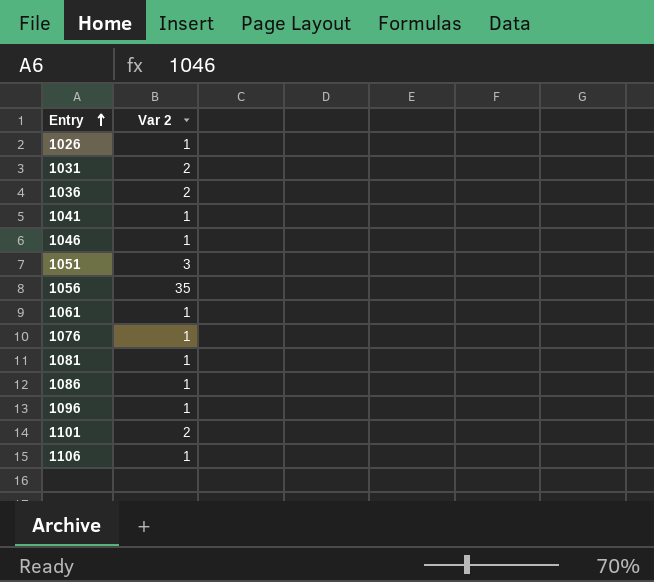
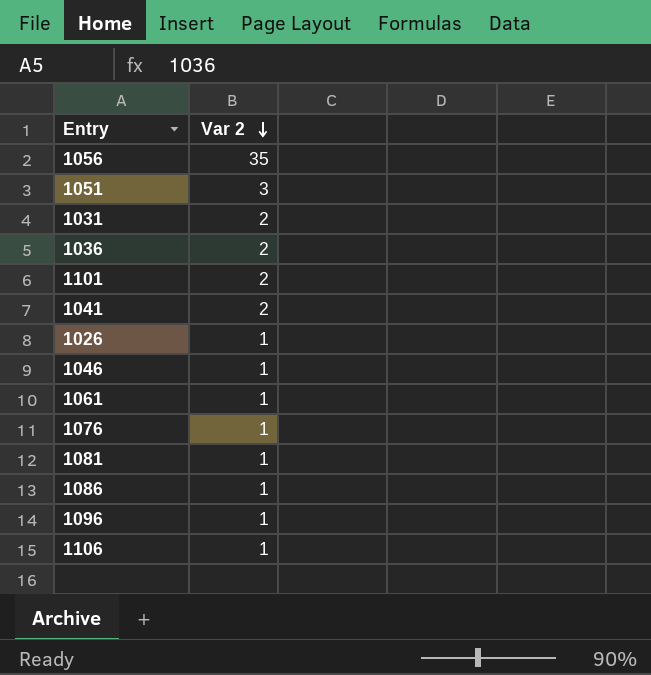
row order: Entry ascending -> Var 2 descending
1041 | Var 2: 1 -> 2

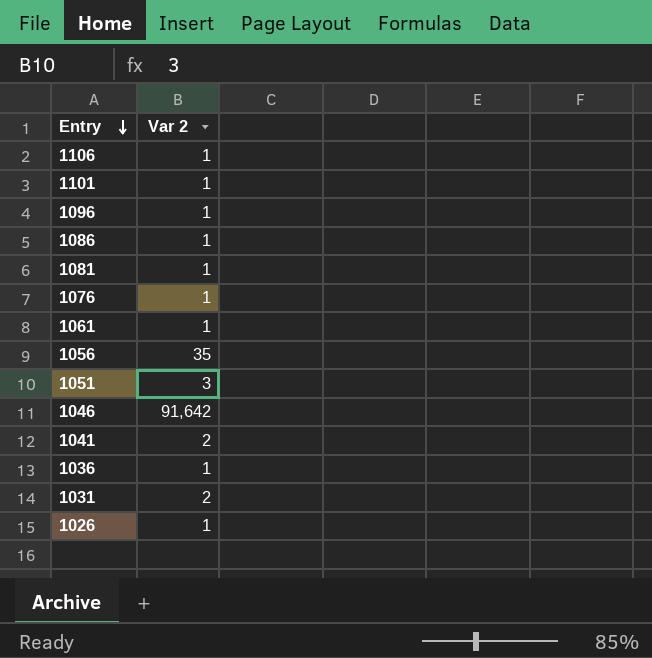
row order: Var 2 descending -> Entry descending
1101 | Var 2: 2 -> 1
1046 | Var 2: 1 -> 91,642
1036 | Var 2: 2 -> 1

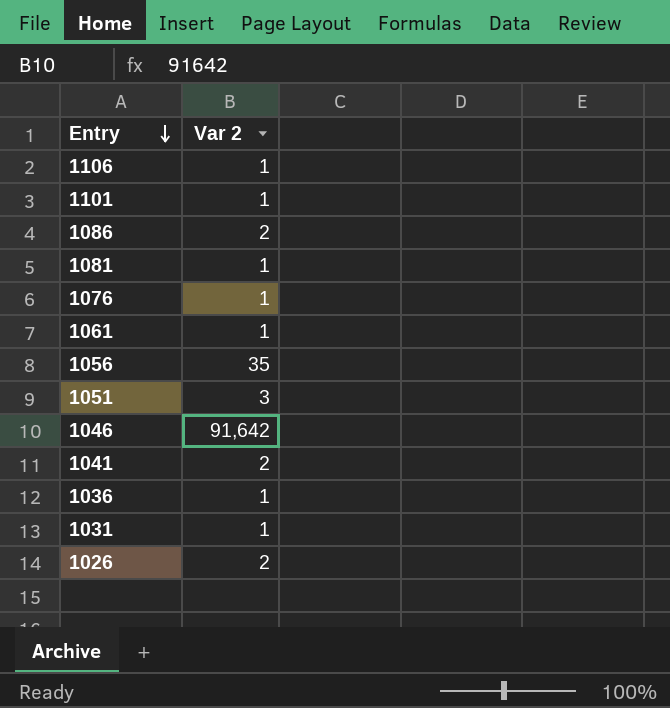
row 1096: 1 -> none
1086 | Var 2: 1 -> 2
1031 | Var 2: 2 -> 1
1026 | Var 2: 1 -> 2

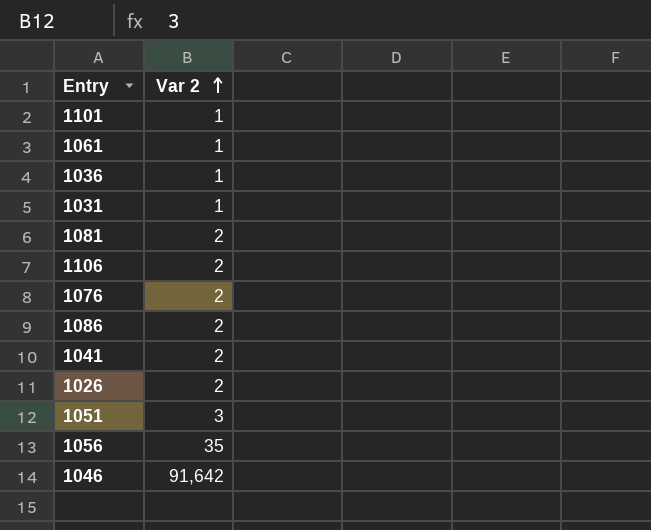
row order: Entry descending -> Var 2 ascending
1081 | Var 2: 1 -> 2
1106 | Var 2: 1 -> 2
1076 | Var 2: 1 -> 2

